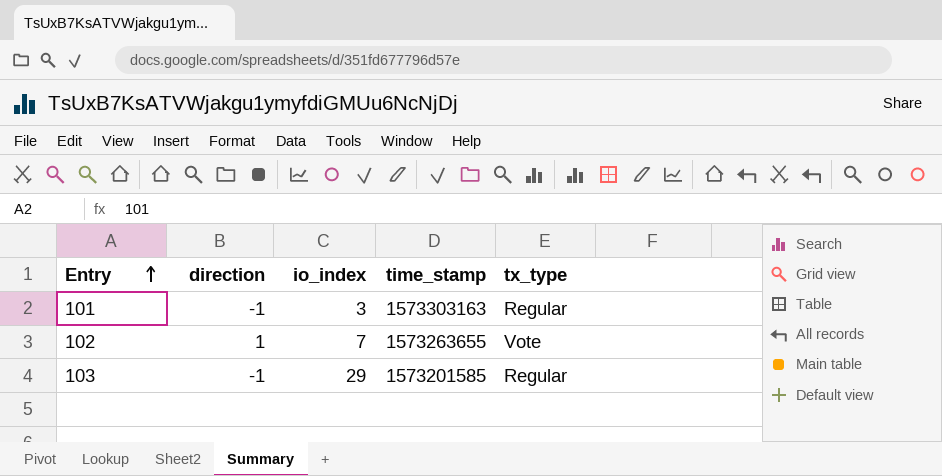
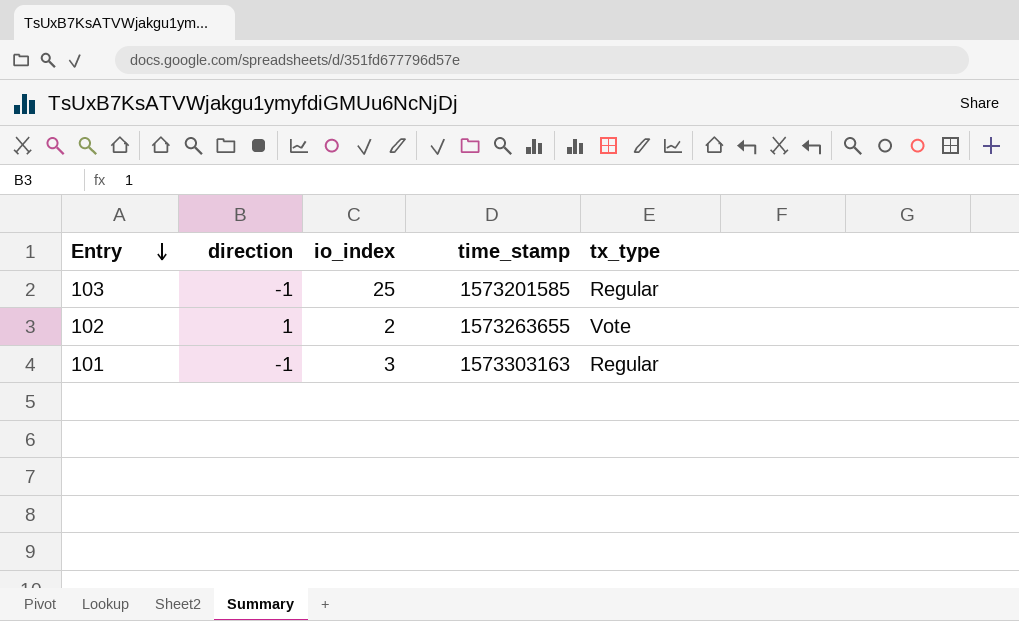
row order: Entry ascending -> Entry descending
103 | io_index: 29 -> 25
102 | io_index: 7 -> 2

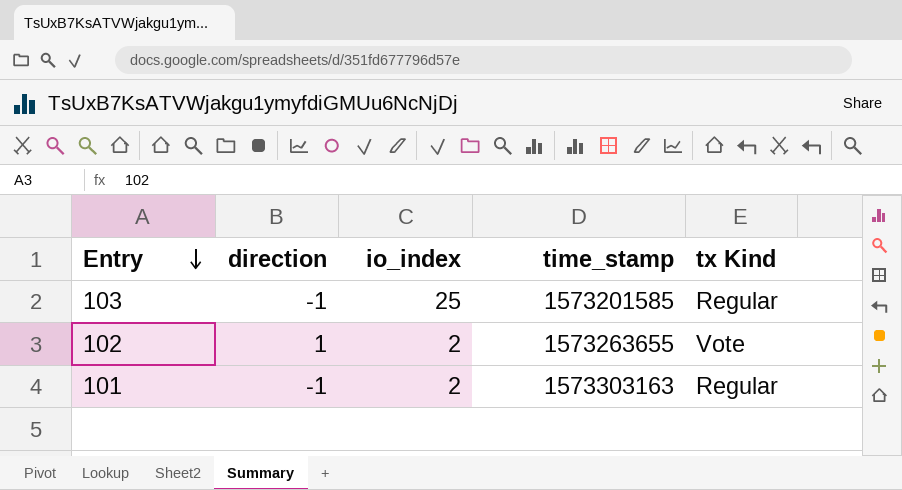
column name: tx_type -> tx Kind
101 | io_index: 3 -> 2

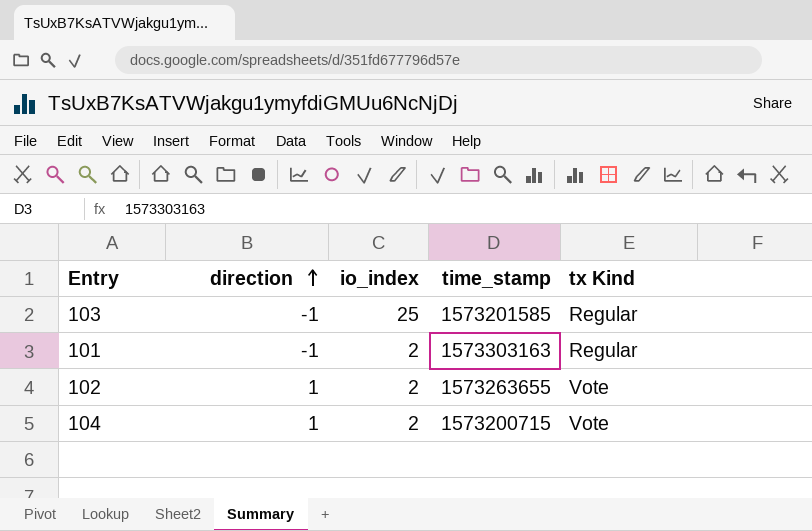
row order: Entry descending -> direction ascending
row 104: none -> 1 | 2 | 1573200715 | Vote

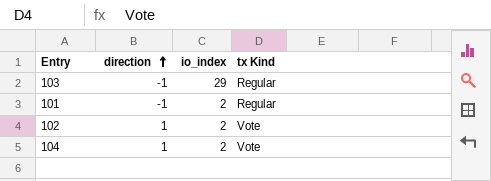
column time_stamp | position: 4 -> none
103 | io_index: 25 -> 29

